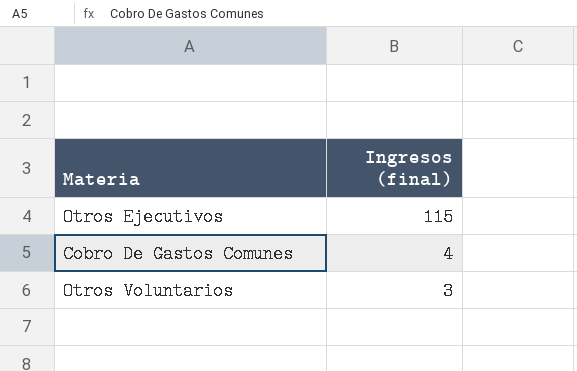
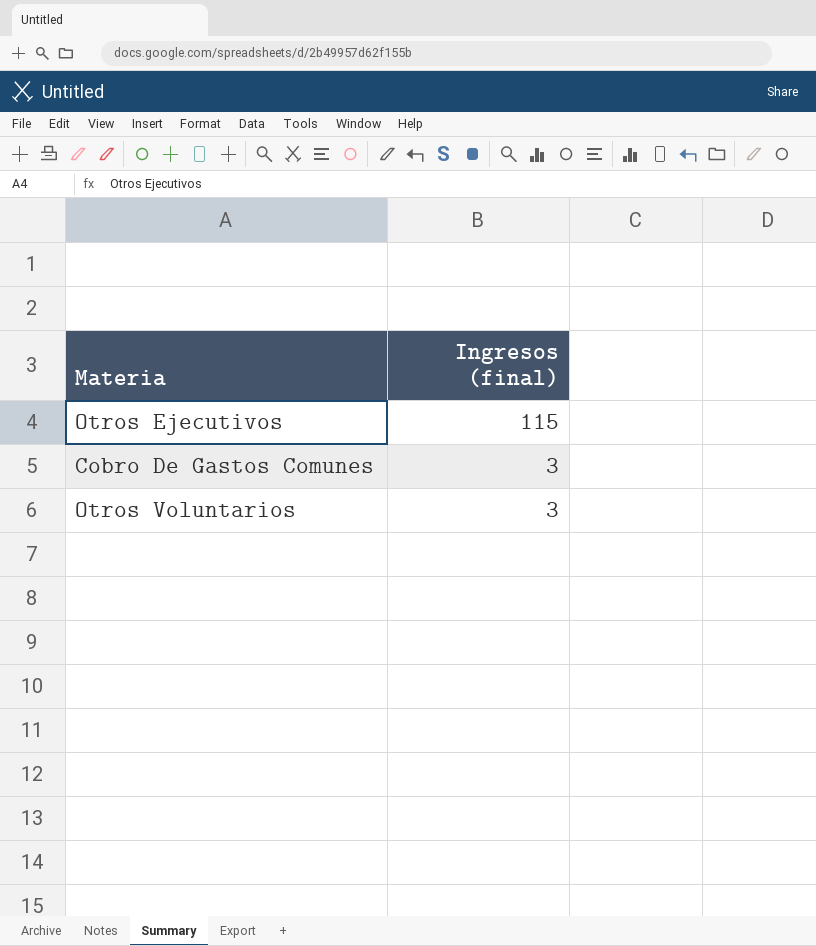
Cobro De Gastos Comunes | Ingresos (final): 4 -> 3

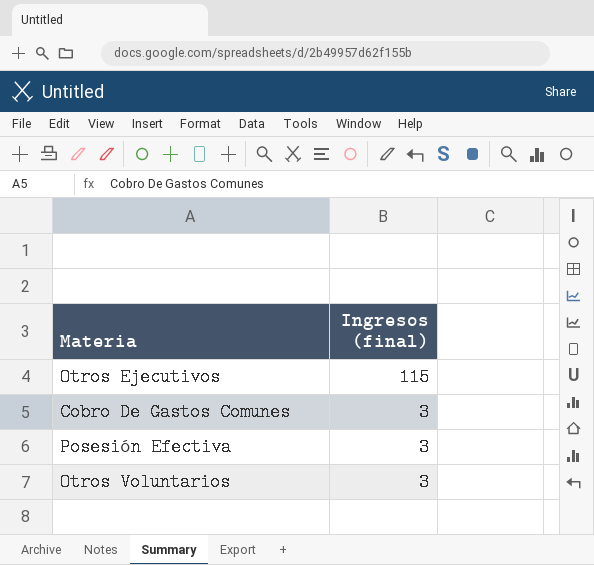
row Posesión Efectiva: none -> 3

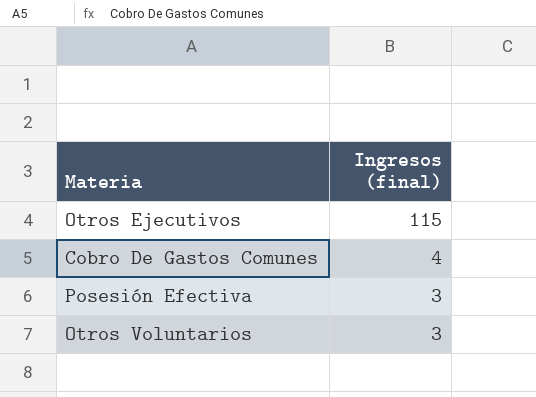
Cobro De Gastos Comunes | Ingresos (final): 3 -> 4

